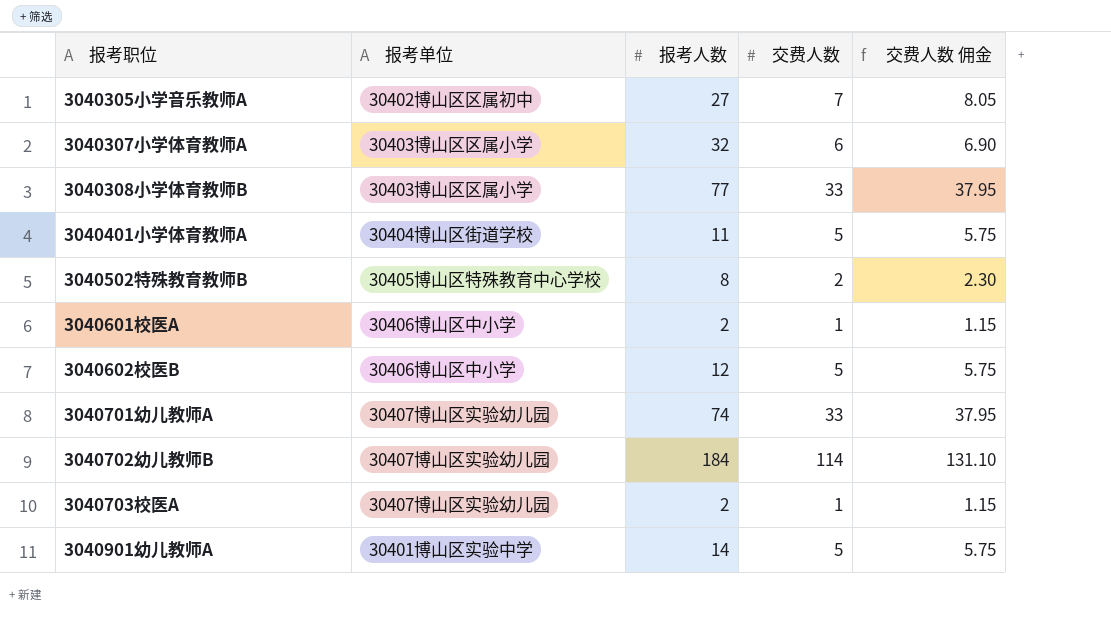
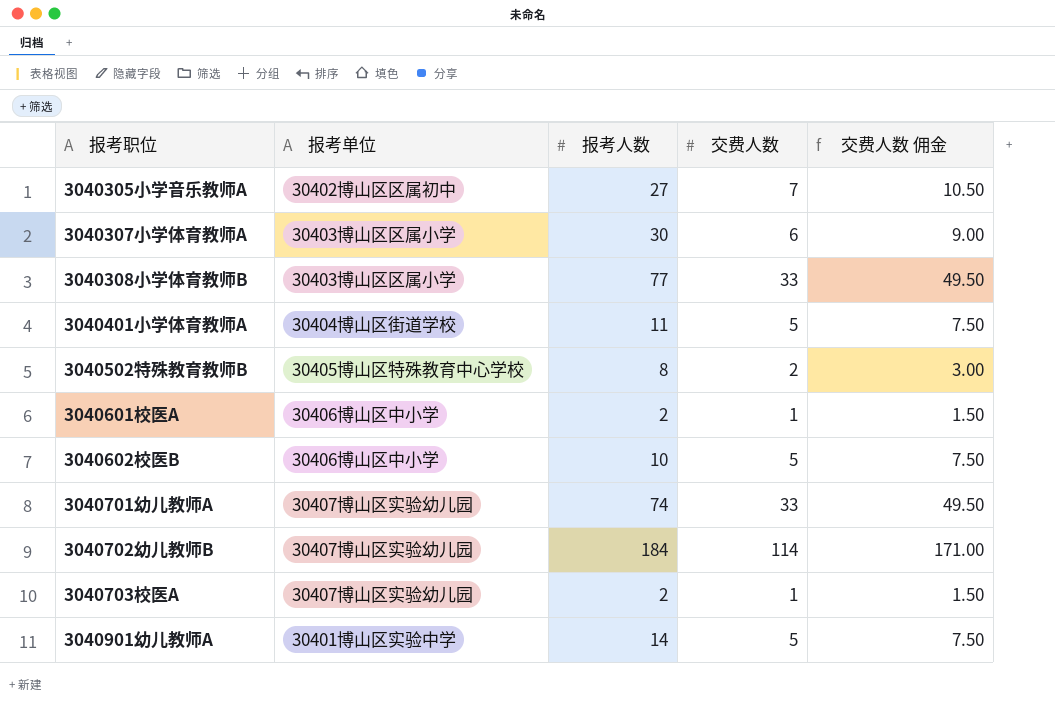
column 交费人数 佣金 | formula: [交费人数] * 1.15 -> [交费人数] * 1.5
3040307小学体育教师A | 报考人数: 32 -> 30
3040602校医B | 报考人数: 12 -> 10

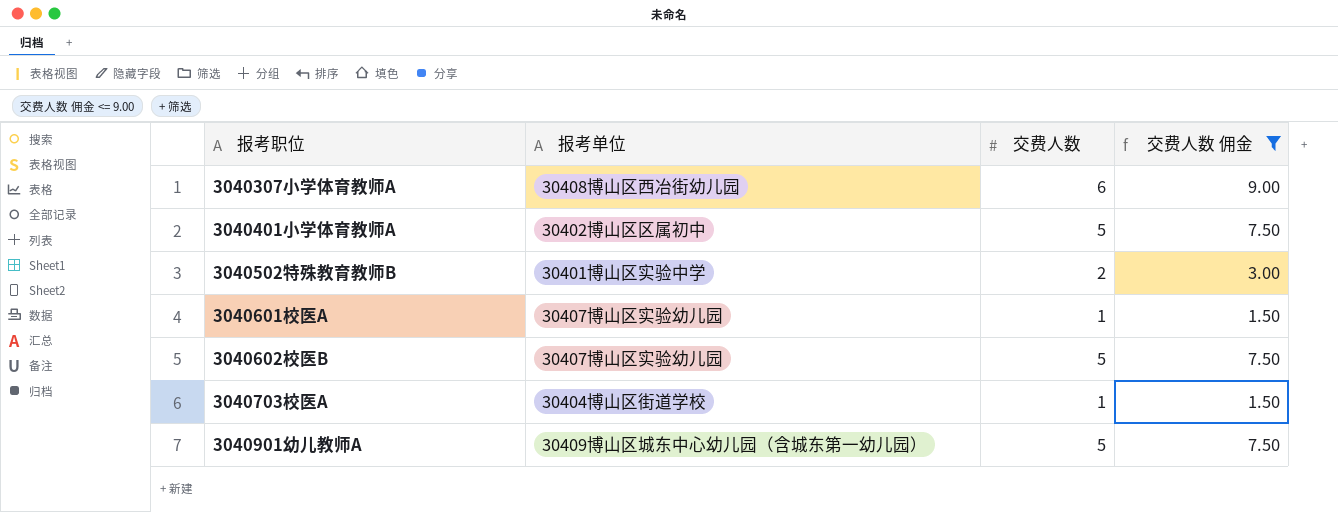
filter: none -> 交费人数 佣金 <= 9.00
column 报考人数 | position: 3 -> none
3040307小学体育教师A | 报考单位: 30403博山区区属小学 -> 30408博山区西冶街幼儿园
3040401小学体育教师A | 报考单位: 30404博山区街道学校 -> 30402博山区区属初中
3040502特殊教育教师B | 报考单位: 30405博山区特殊教育中心学校 -> 30401博山区实验中学
3040601校医A | 报考单位: 30406博山区中小学 -> 30407博山区实验幼儿园
3040602校医B | 报考单位: 30406博山区中小学 -> 30407博山区实验幼儿园
3040703校医A | 报考单位: 30407博山区实验幼儿园 -> 30404博山区街道学校
3040901幼儿教师A | 报考单位: 30401博山区实验中学 -> 30409博山区城东中心幼儿园（含城东第一幼儿园）

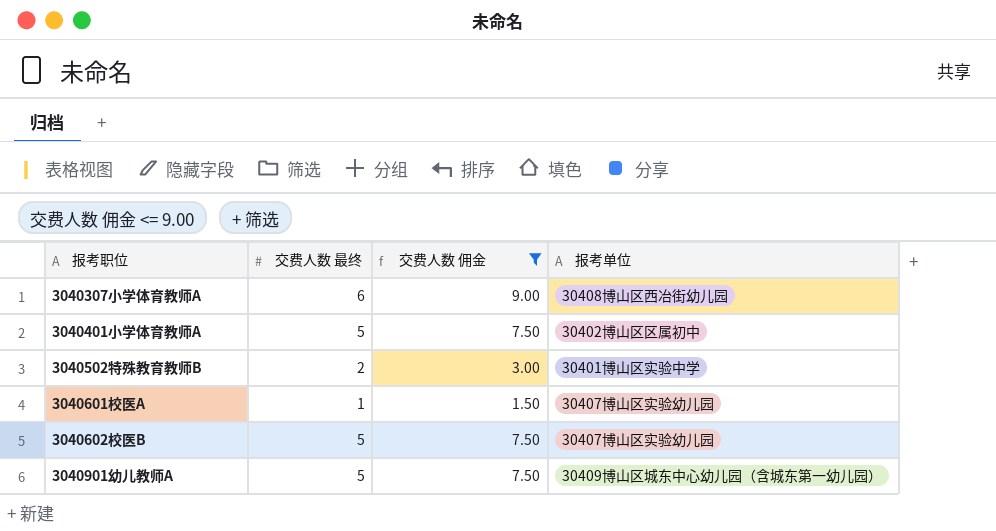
column name: 交费人数 -> 交费人数 最终
column 报考单位 | position: 2 -> 4
row 3040703校医A: 30404博山区街道学校 | 1 | 1.50 -> none

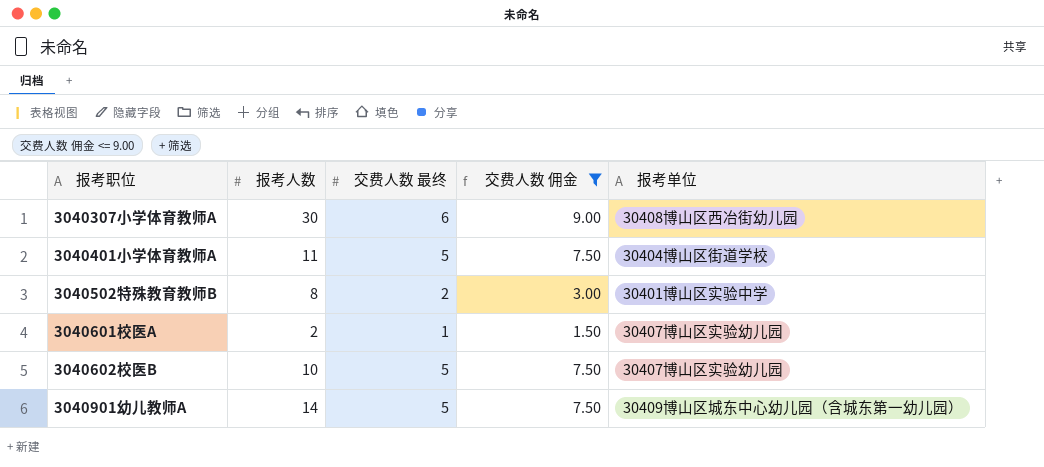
column 报考人数 | position: none -> 2
3040401小学体育教师A | 报考单位: 30402博山区区属初中 -> 30404博山区街道学校

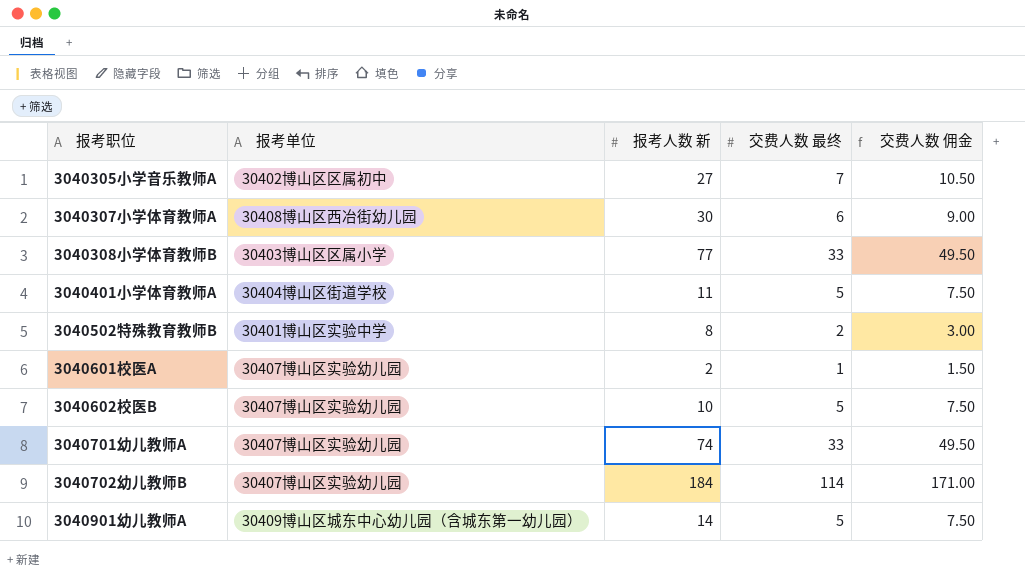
filter: 交费人数 佣金 <= 9.00 -> none
column 报考单位 | position: 5 -> 2
column name: 报考人数 -> 报考人数 新

